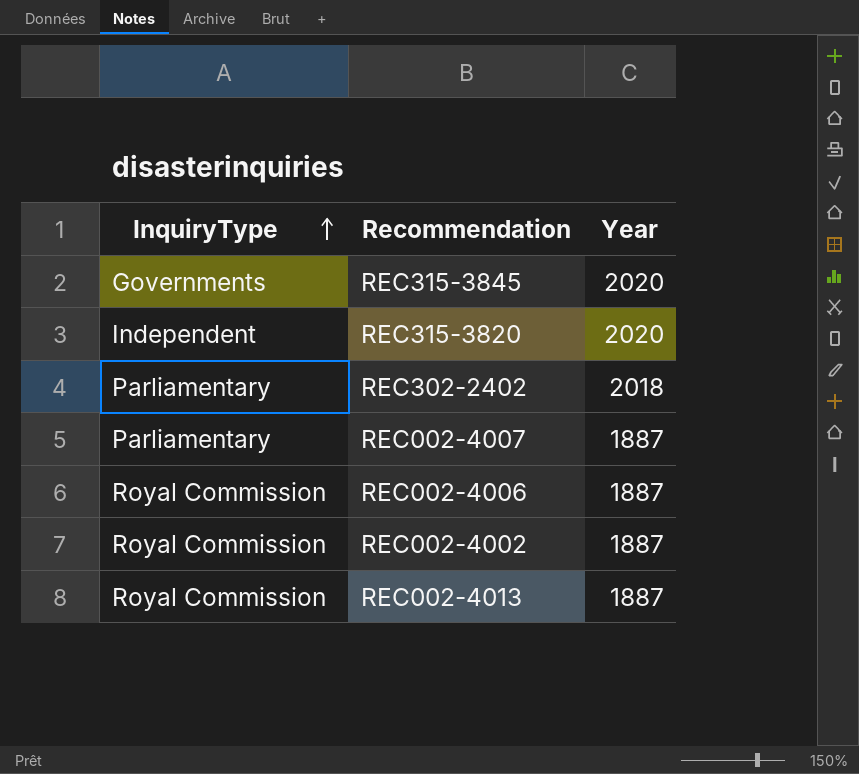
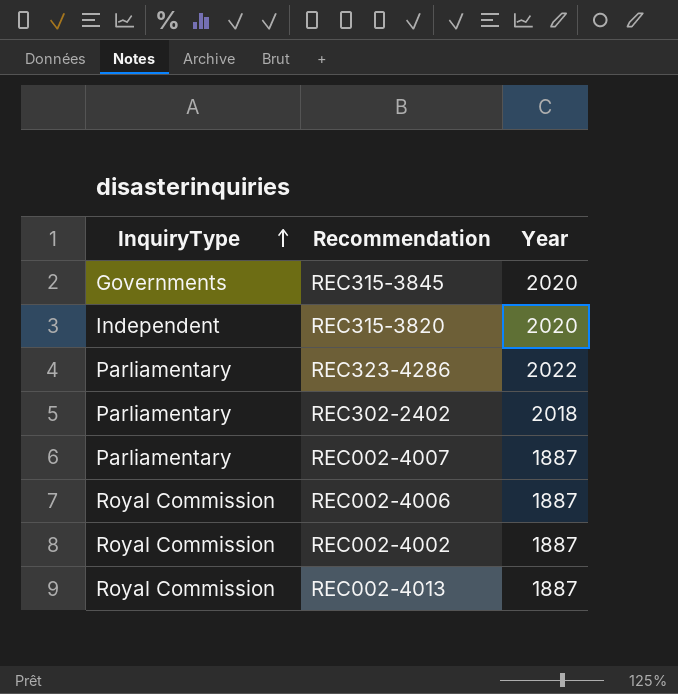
row REC323-4286: none -> Parliamentary | 2022

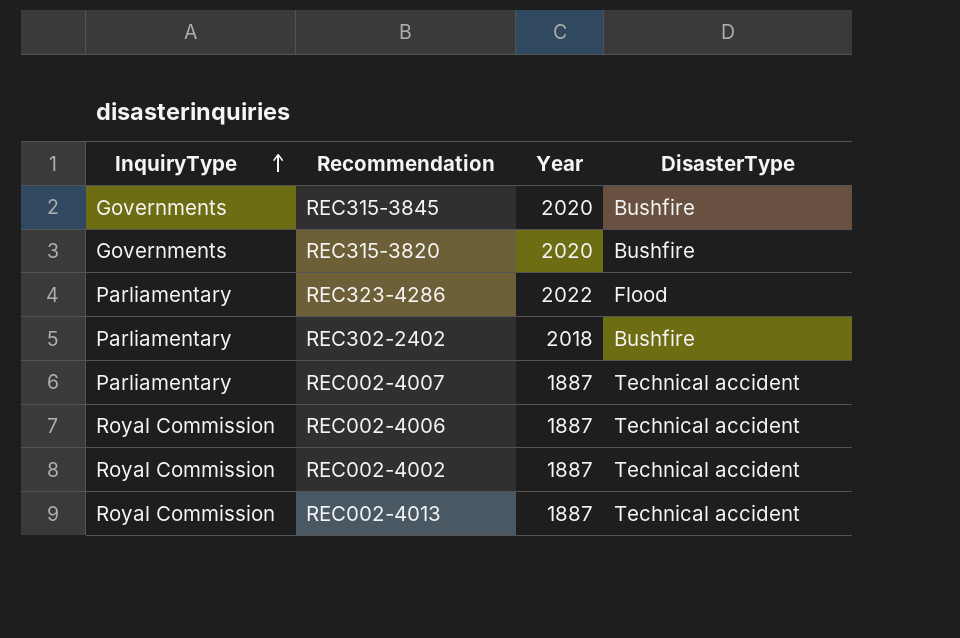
column DisasterType | position: none -> 4
REC315-3820 | InquiryType: Independent -> Governments

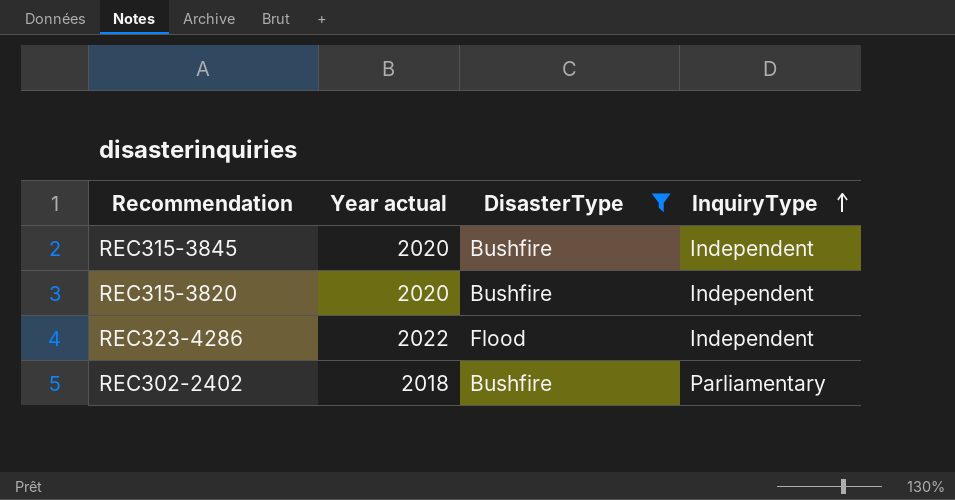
filter: none -> DisasterType != Technical accident
column name: Year -> Year actual
column InquiryType | position: 1 -> 4
REC315-3845 | InquiryType: Governments -> Independent
REC315-3820 | InquiryType: Governments -> Independent
REC323-4286 | InquiryType: Parliamentary -> Independent

